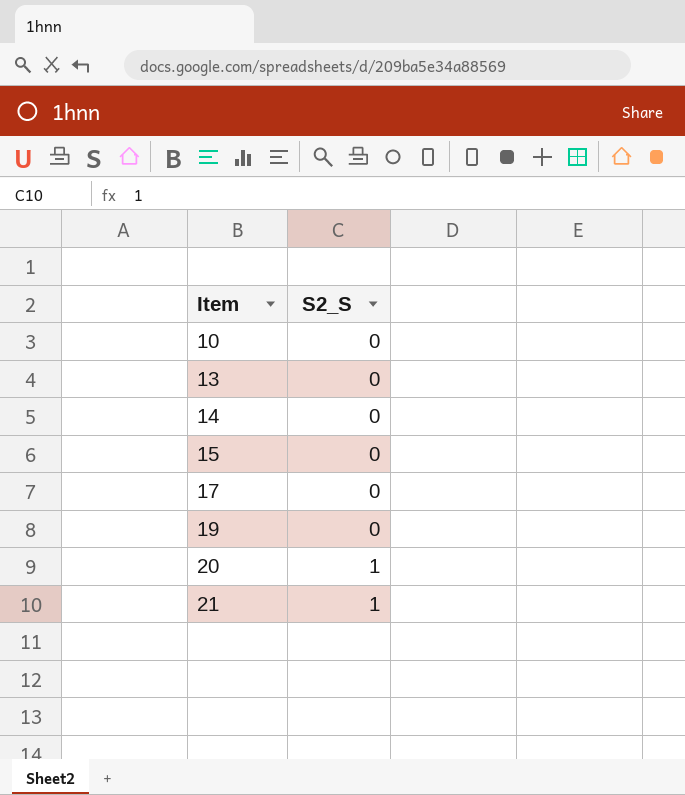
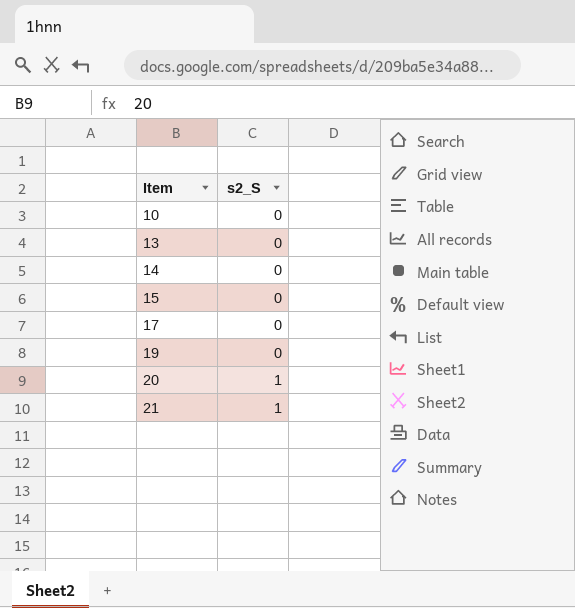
column name: S2_S -> s2_S

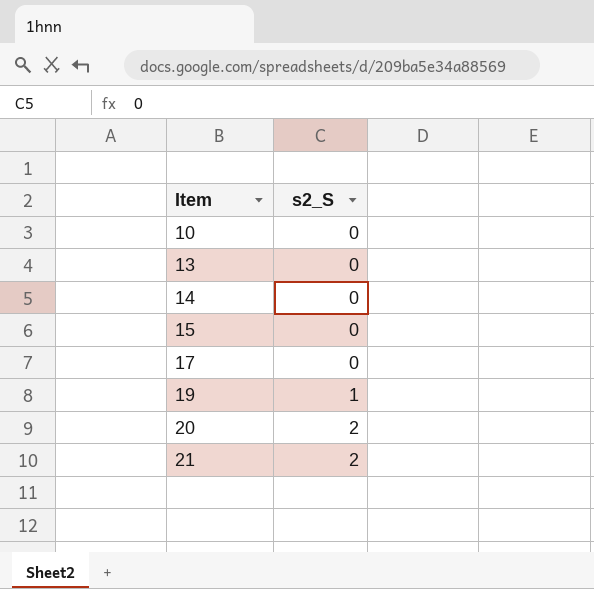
19 | s2_S: 0 -> 1
20 | s2_S: 1 -> 2
21 | s2_S: 1 -> 2

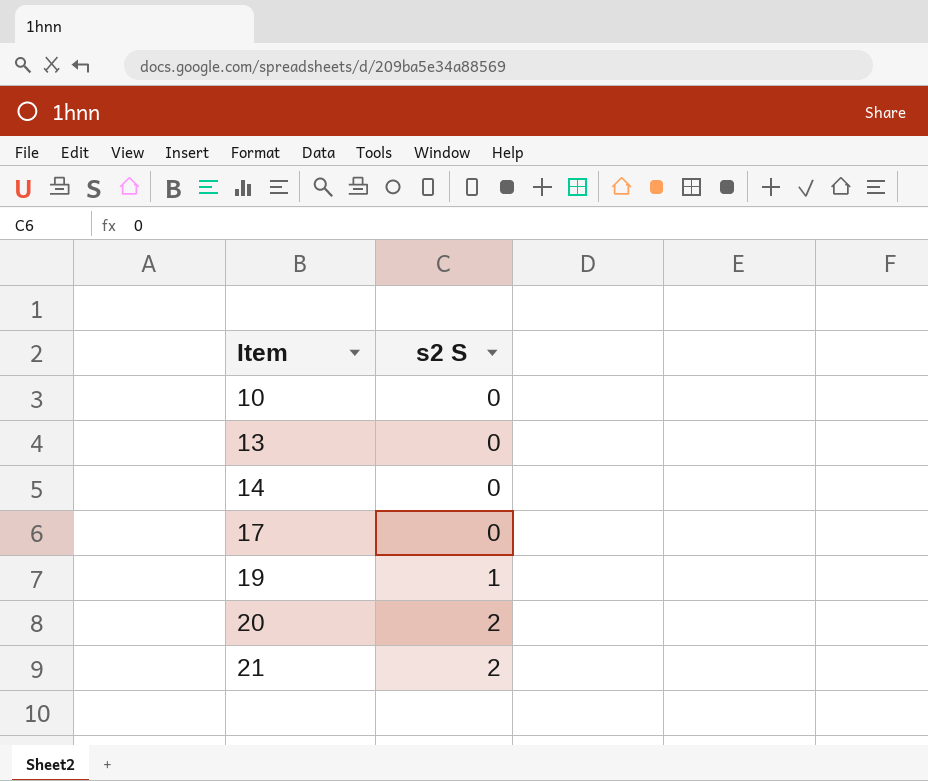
column name: s2_S -> s2 S
row 15: 0 -> none

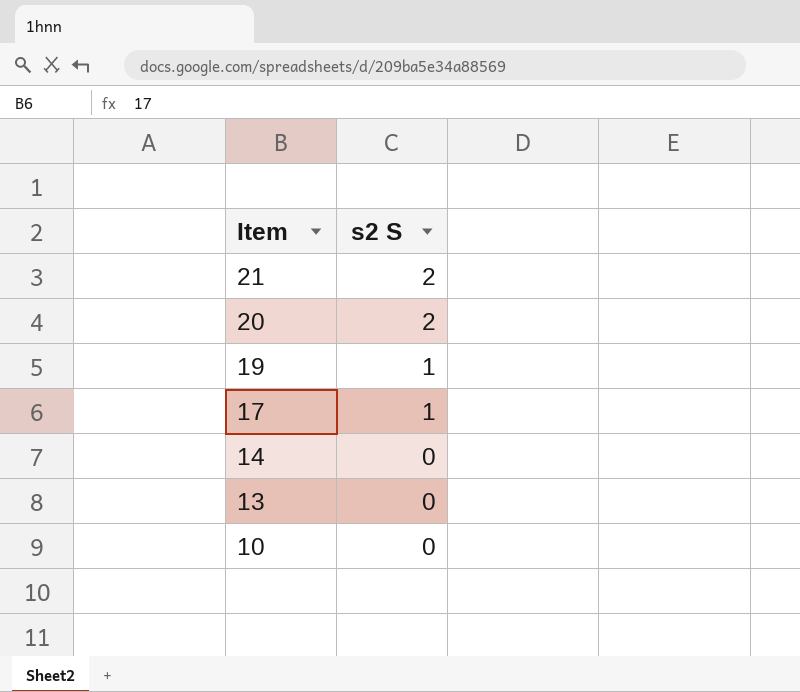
row order: Item ascending -> Item descending
17 | s2 S: 0 -> 1

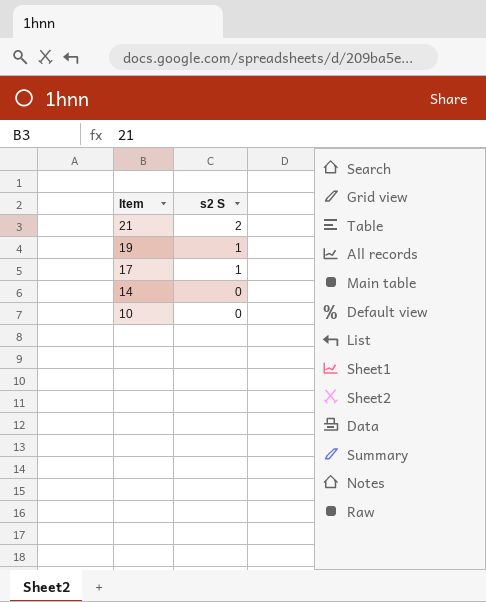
row 20: 2 -> none
row 13: 0 -> none

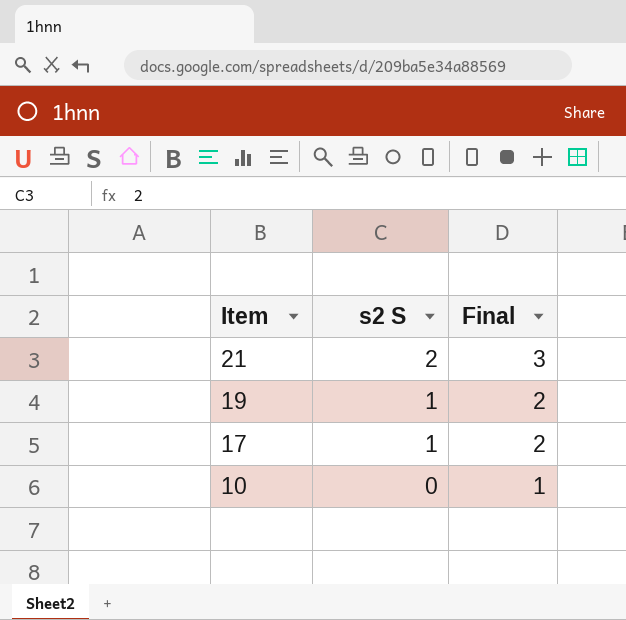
column Final | formula: none -> [s2 S] + 1
row 14: 0 -> none

